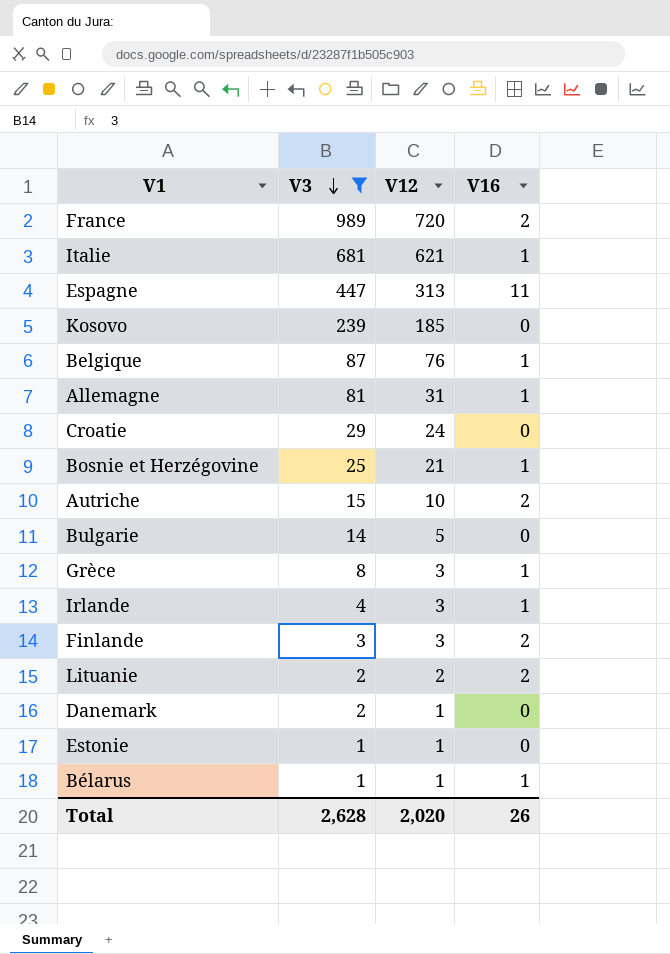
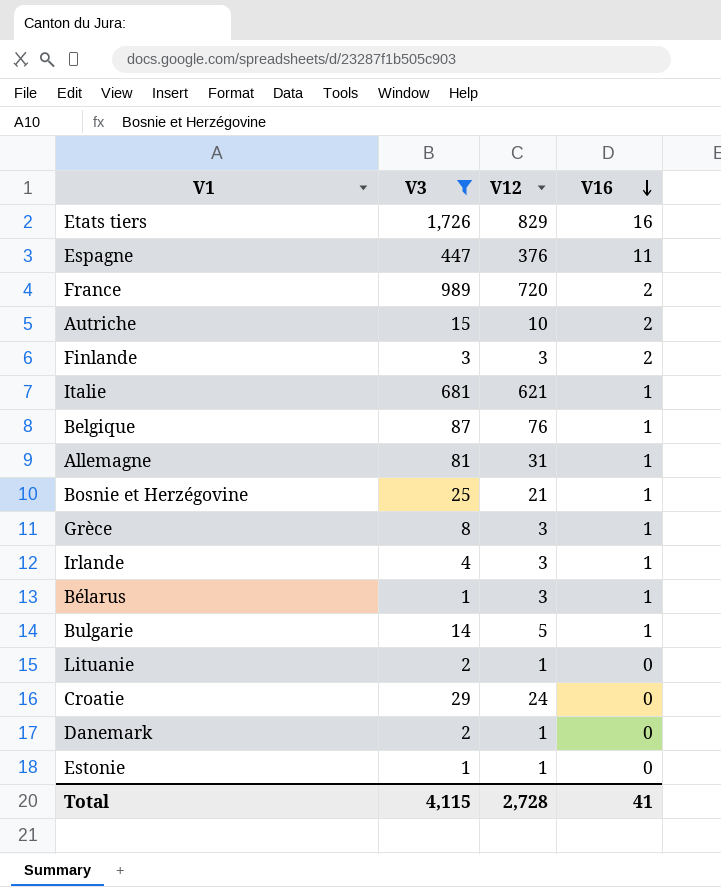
row order: V3 descending -> V16 descending
row Kosovo: 239 | 185 | 0 -> none
row Etats tiers: none -> 1,726 | 829 | 16
Espagne | V12: 313 -> 376
Bélarus | V12: 1 -> 3
Bulgarie | V16: 0 -> 1
Lituanie | V12: 2 -> 1
Lituanie | V16: 2 -> 0
Total | V3: 2,628 -> 4,115
Total | V12: 2,020 -> 2,728
Total | V16: 26 -> 41

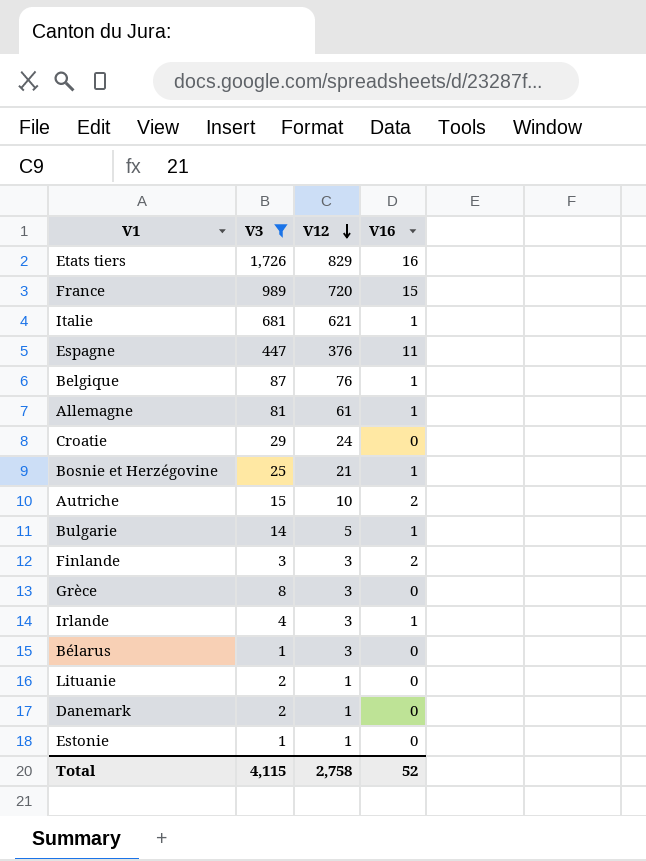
row order: V16 descending -> V12 descending
France | V16: 2 -> 15
Allemagne | V12: 31 -> 61
Grèce | V16: 1 -> 0
Bélarus | V16: 1 -> 0
Total | V12: 2,728 -> 2,758
Total | V16: 41 -> 52

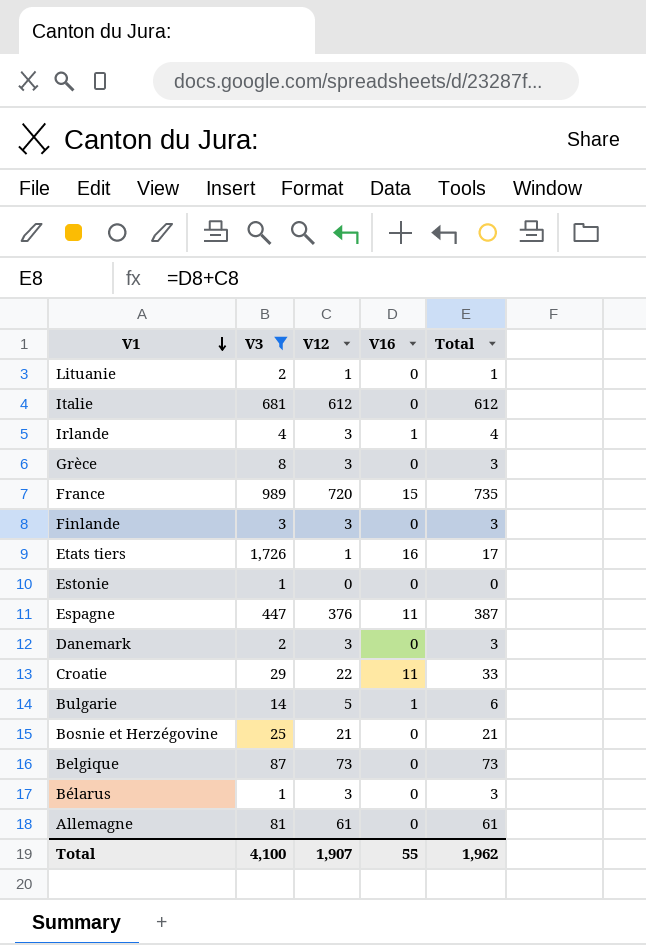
row order: V12 descending -> V1 descending
column Total | formula: none -> [V12] + [V16]
row Autriche: 15 | 10 | 2 -> none
Italie | V12: 621 -> 612
Italie | V16: 1 -> 0
Finlande | V16: 2 -> 0
Etats tiers | V12: 829 -> 1
Estonie | V12: 1 -> 0
Danemark | V12: 1 -> 3
Croatie | V12: 24 -> 22
Croatie | V16: 0 -> 11
Bosnie et Herzégovine | V16: 1 -> 0
Belgique | V12: 76 -> 73
Belgique | V16: 1 -> 0
Allemagne | V16: 1 -> 0
Total | V3: 4,115 -> 4,100
Total | V12: 2,758 -> 1,907
Total | V16: 52 -> 55

